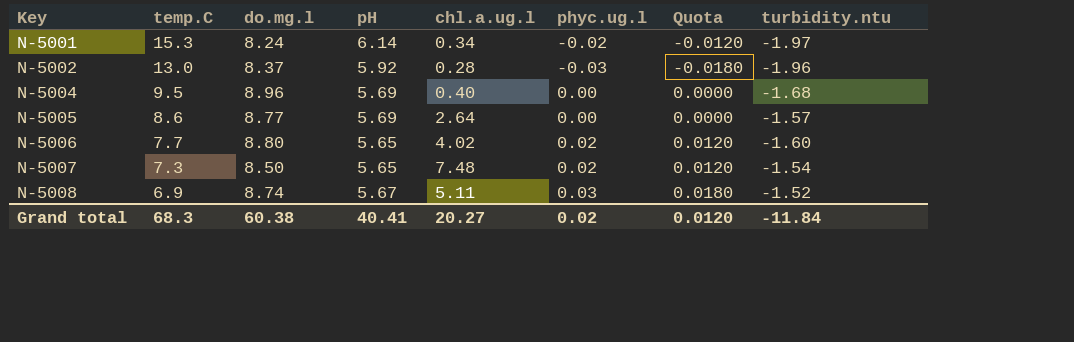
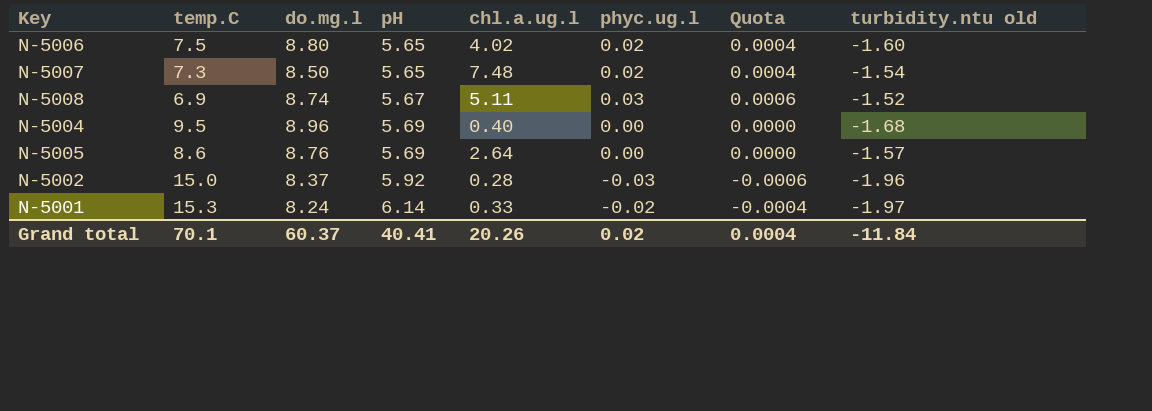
row order: Key ascending -> pH ascending
column Quota | formula: [phyc.ug.l] * 0.6 -> [phyc.ug.l] * 0.02
column name: turbidity.ntu -> turbidity.ntu old
N-5006 | temp.C: 7.7 -> 7.5
N-5005 | do.mg.l: 8.77 -> 8.76
N-5002 | temp.C: 13.0 -> 15.0
N-5001 | chl.a.ug.l: 0.34 -> 0.33
Grand total | temp.C: 68.3 -> 70.1
Grand total | do.mg.l: 60.38 -> 60.37
Grand total | chl.a.ug.l: 20.27 -> 20.26
Grand total | Quota: 0.0120 -> 0.0004

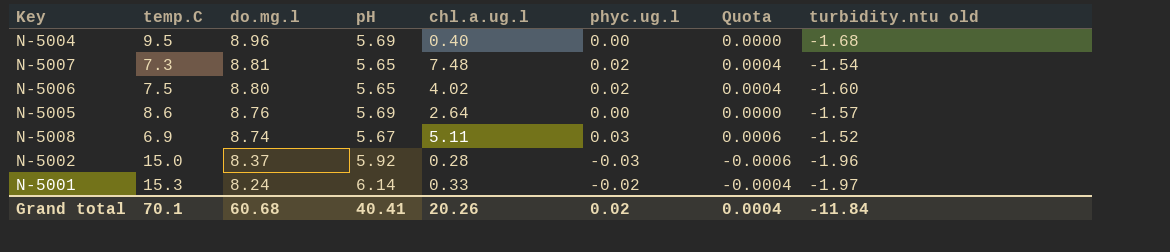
row order: pH ascending -> do.mg.l descending
N-5007 | do.mg.l: 8.50 -> 8.81
Grand total | do.mg.l: 60.37 -> 60.68

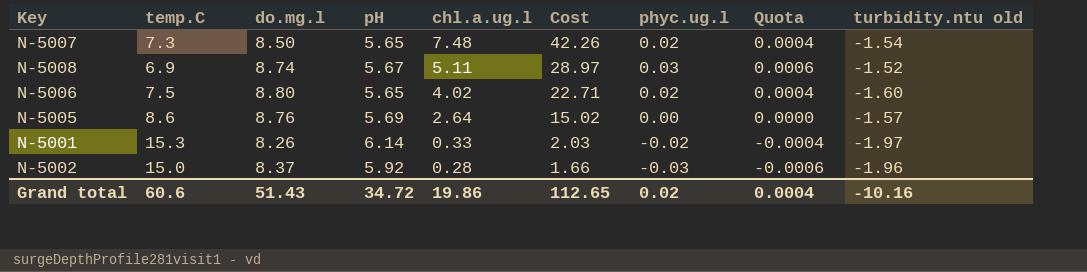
row order: do.mg.l descending -> chl.a.ug.l descending
column Cost | formula: none -> [pH] * [chl.a.ug.l]
row N-5004: 9.5 | 8.96 | 5.69 | 0.40 | 0.00 | 0.0000 | -1.68 -> none
N-5007 | do.mg.l: 8.81 -> 8.50
N-5001 | do.mg.l: 8.24 -> 8.26
Grand total | temp.C: 70.1 -> 60.6
Grand total | do.mg.l: 60.68 -> 51.43
Grand total | pH: 40.41 -> 34.72
Grand total | chl.a.ug.l: 20.26 -> 19.86
Grand total | turbidity.ntu old: -11.84 -> -10.16

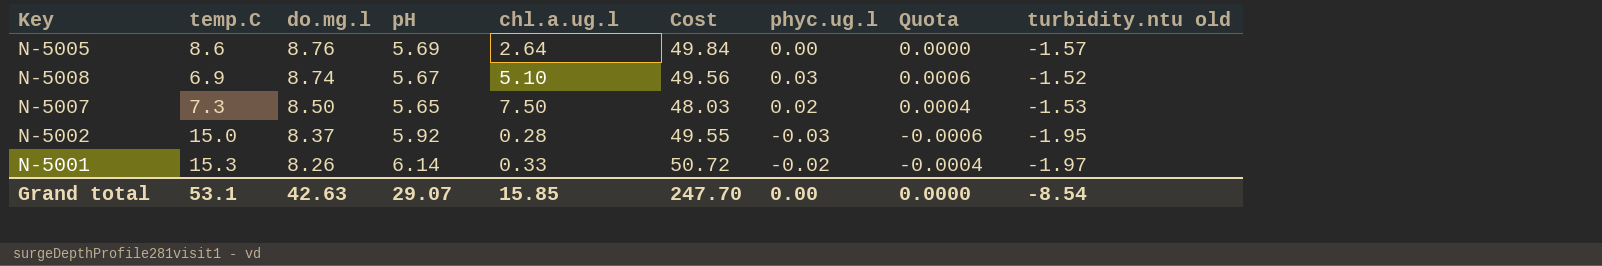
row order: chl.a.ug.l descending -> do.mg.l descending
column Cost | formula: [pH] * [chl.a.ug.l] -> [do.mg.l] * [pH]
row N-5006: 7.5 | 8.80 | 5.65 | 4.02 | 22.71 | 0.02 | 0.0004 | -1.60 -> none
N-5008 | chl.a.ug.l: 5.11 -> 5.10
N-5007 | chl.a.ug.l: 7.48 -> 7.50
N-5007 | turbidity.ntu old: -1.54 -> -1.53
N-5002 | turbidity.ntu old: -1.96 -> -1.95
Grand total | temp.C: 60.6 -> 53.1
Grand total | do.mg.l: 51.43 -> 42.63
Grand total | pH: 34.72 -> 29.07
Grand total | chl.a.ug.l: 19.86 -> 15.85
Grand total | Cost: 112.65 -> 247.70
Grand total | phyc.ug.l: 0.02 -> 0.00
Grand total | Quota: 0.0004 -> 0.0000
Grand total | turbidity.ntu old: -10.16 -> -8.54

